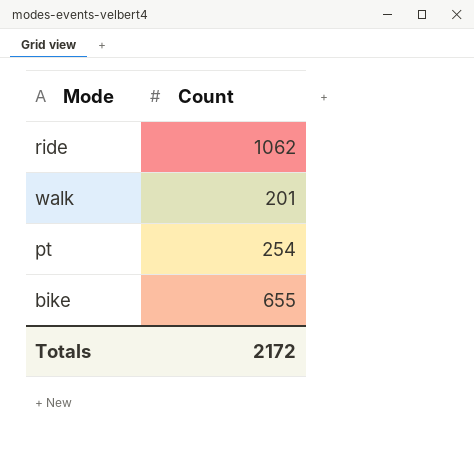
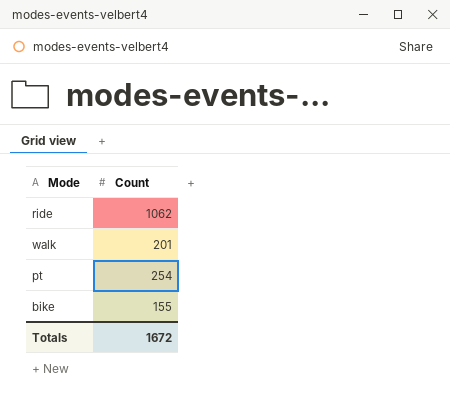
bike | Count: 655 -> 155
Totals | Count: 2172 -> 1672

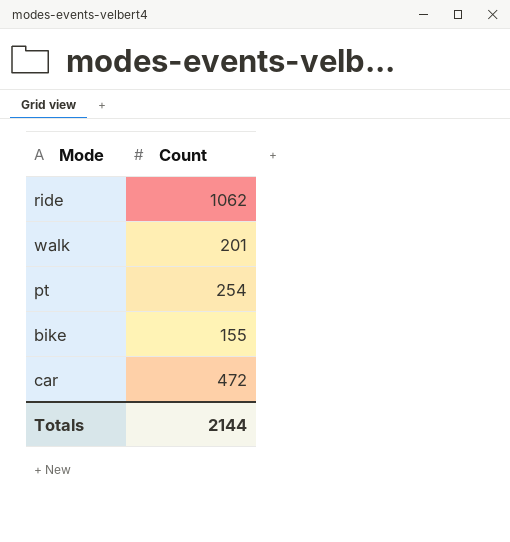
row car: none -> 472
Totals | Count: 1672 -> 2144

